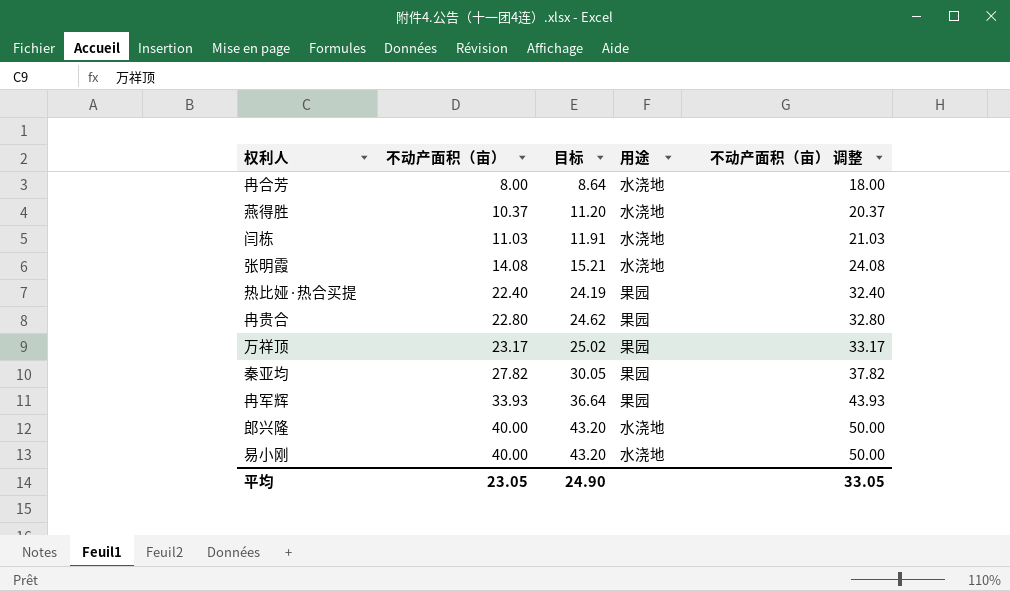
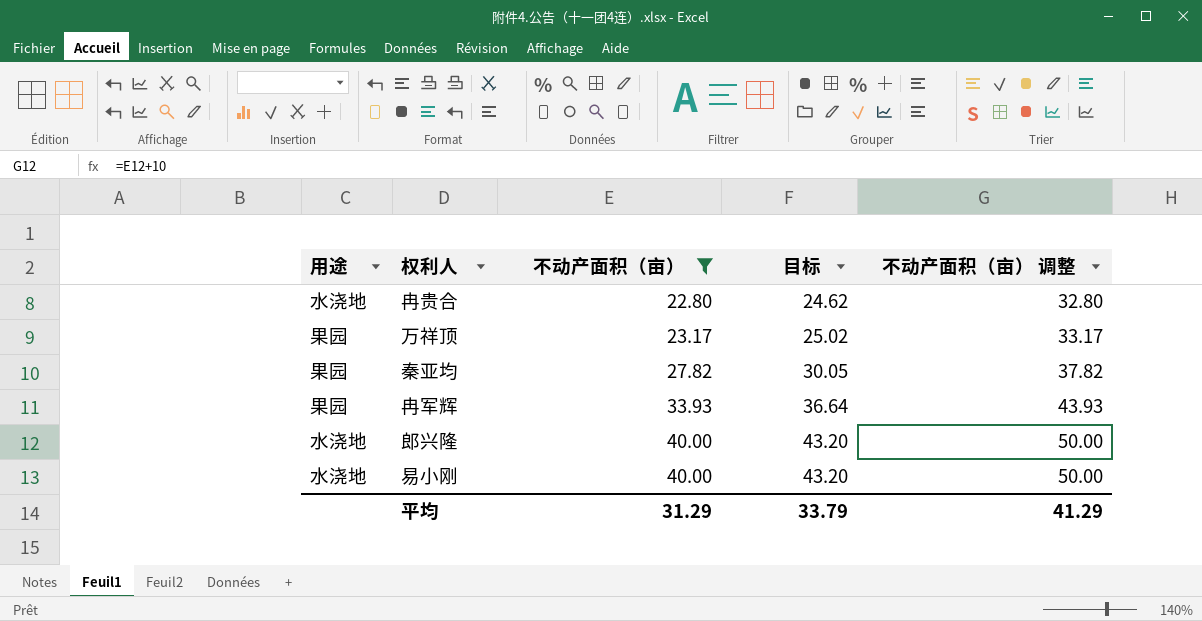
filter: none -> 不动产面积（亩） >= 22.80
column 用途 | position: 4 -> 1
冉贵合 | 用途: 果园 -> 水浇地
平均 | 不动产面积（亩）: 23.05 -> 31.29
平均 | 目标: 24.90 -> 33.79
平均 | 不动产面积（亩） 调整: 33.05 -> 41.29

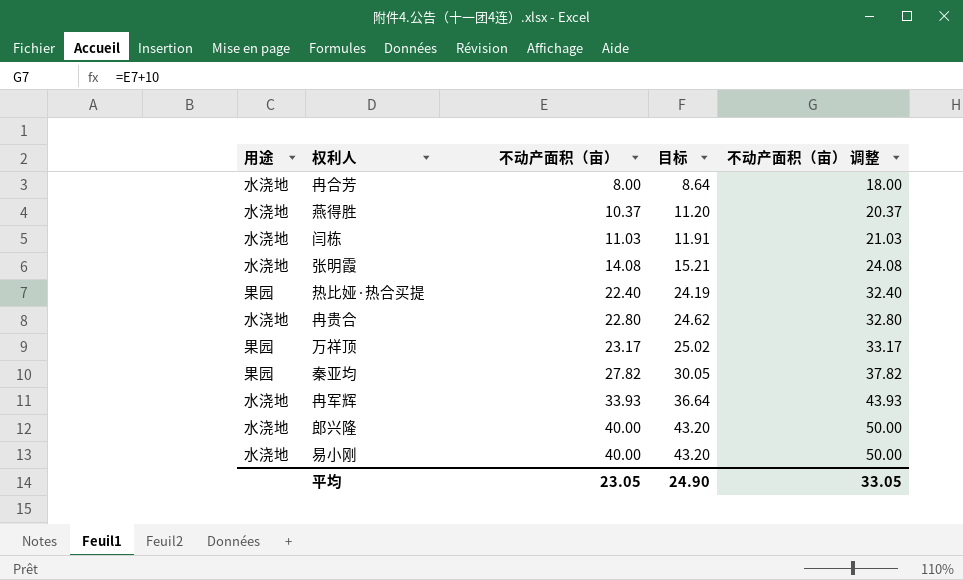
filter: 不动产面积（亩） >= 22.80 -> none
冉军辉 | 用途: 果园 -> 水浇地
平均 | 不动产面积（亩）: 31.29 -> 23.05
平均 | 目标: 33.79 -> 24.90
平均 | 不动产面积（亩） 调整: 41.29 -> 33.05

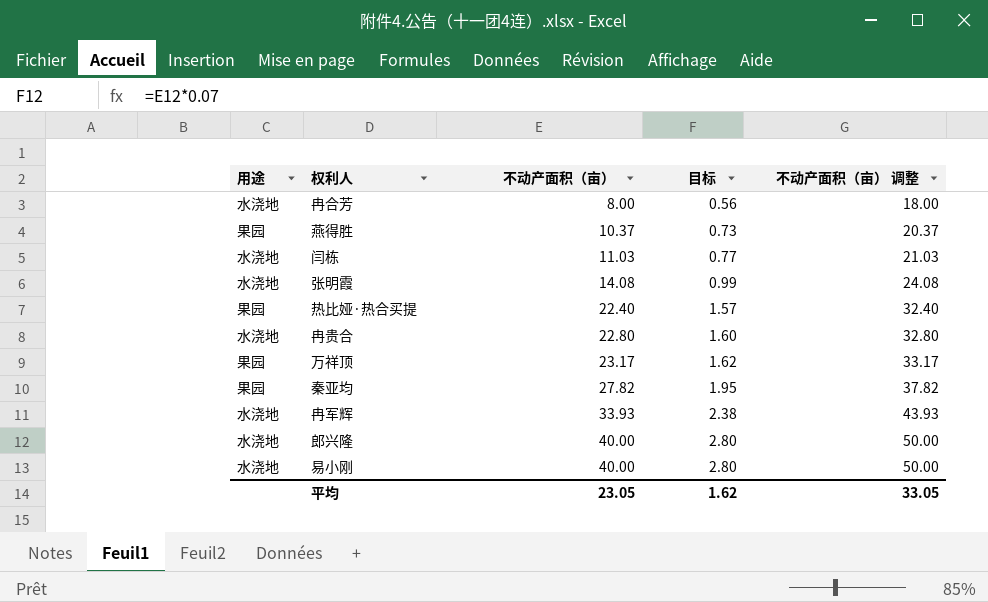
column 目标 | formula: [不动产面积（亩）] * 1.08 -> [不动产面积（亩）] * 0.07
燕得胜 | 用途: 水浇地 -> 果园
平均 | 目标: 24.90 -> 1.62

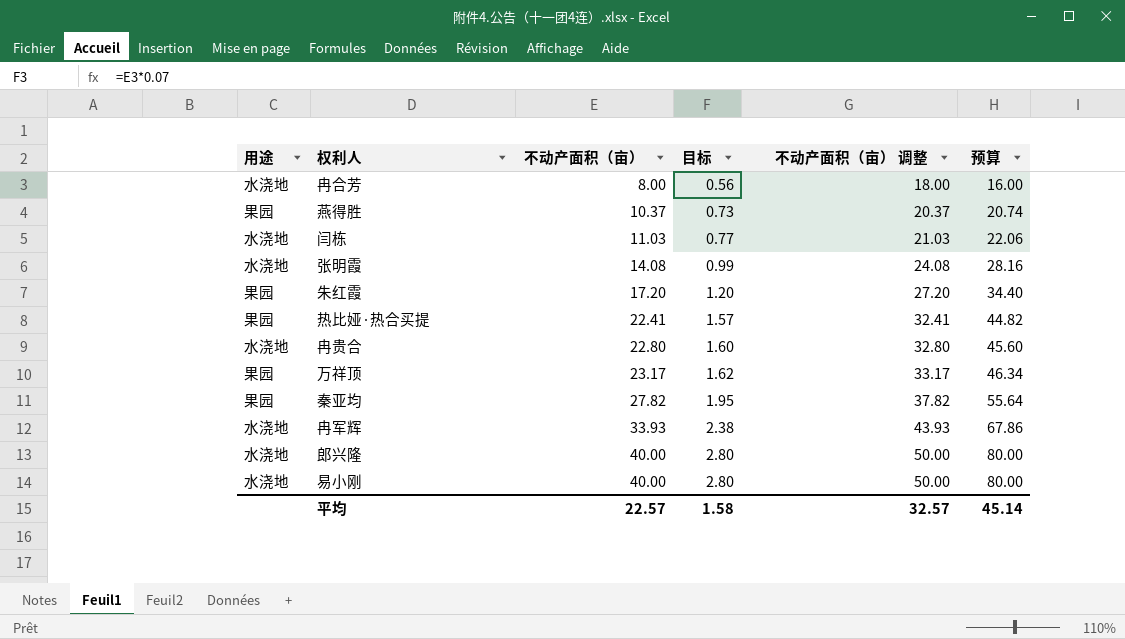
column 预算 | formula: none -> [不动产面积（亩）] * 2
row 朱红霞: none -> 果园 | 17.20 | 1.20 | 27.20 | 34.40
热比娅·热合买提 | 不动产面积（亩）: 22.40 -> 22.41
热比娅·热合买提 | 不动产面积（亩） 调整: 32.40 -> 32.41
平均 | 不动产面积（亩）: 23.05 -> 22.57
平均 | 目标: 1.62 -> 1.58
平均 | 不动产面积（亩） 调整: 33.05 -> 32.57

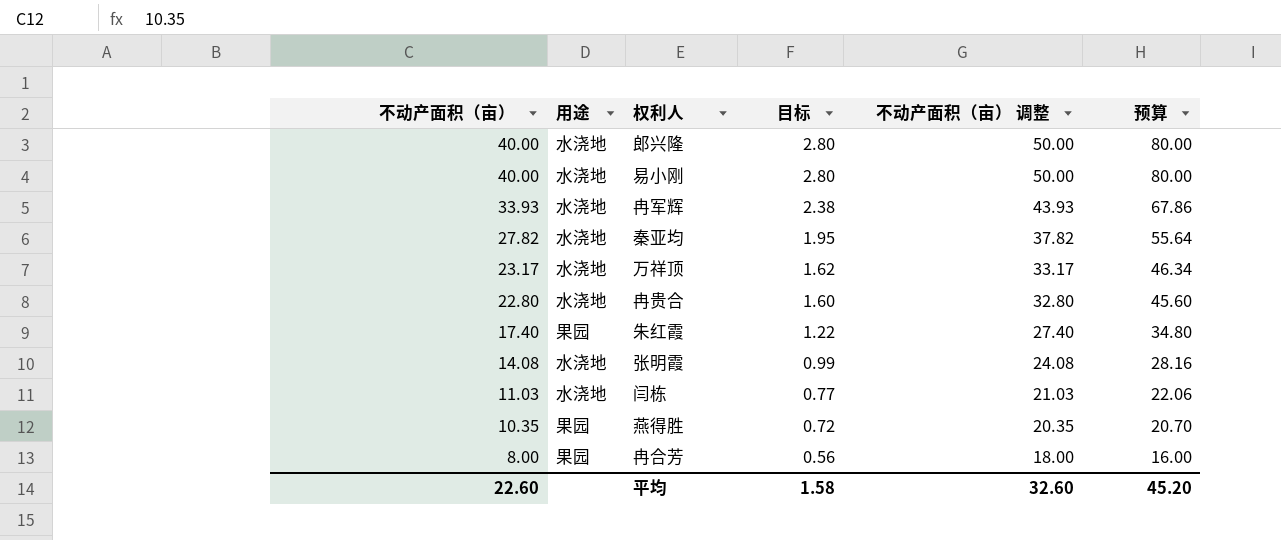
row order: 不动产面积（亩） ascending -> 不动产面积（亩） descending
column 不动产面积（亩） | position: 3 -> 1
row 热比娅·热合买提: 果园 | 22.41 | 1.57 | 32.41 | 44.82 -> none
秦亚均 | 用途: 果园 -> 水浇地
万祥顶 | 用途: 果园 -> 水浇地
朱红霞 | 不动产面积（亩）: 17.20 -> 17.40
朱红霞 | 目标: 1.20 -> 1.22
朱红霞 | 不动产面积（亩） 调整: 27.20 -> 27.40
朱红霞 | 预算: 34.40 -> 34.80
燕得胜 | 不动产面积（亩）: 10.37 -> 10.35
燕得胜 | 目标: 0.73 -> 0.72
燕得胜 | 不动产面积（亩） 调整: 20.37 -> 20.35
燕得胜 | 预算: 20.74 -> 20.70
冉合芳 | 用途: 水浇地 -> 果园
平均 | 不动产面积（亩）: 22.57 -> 22.60
平均 | 不动产面积（亩） 调整: 32.57 -> 32.60
平均 | 预算: 45.14 -> 45.20

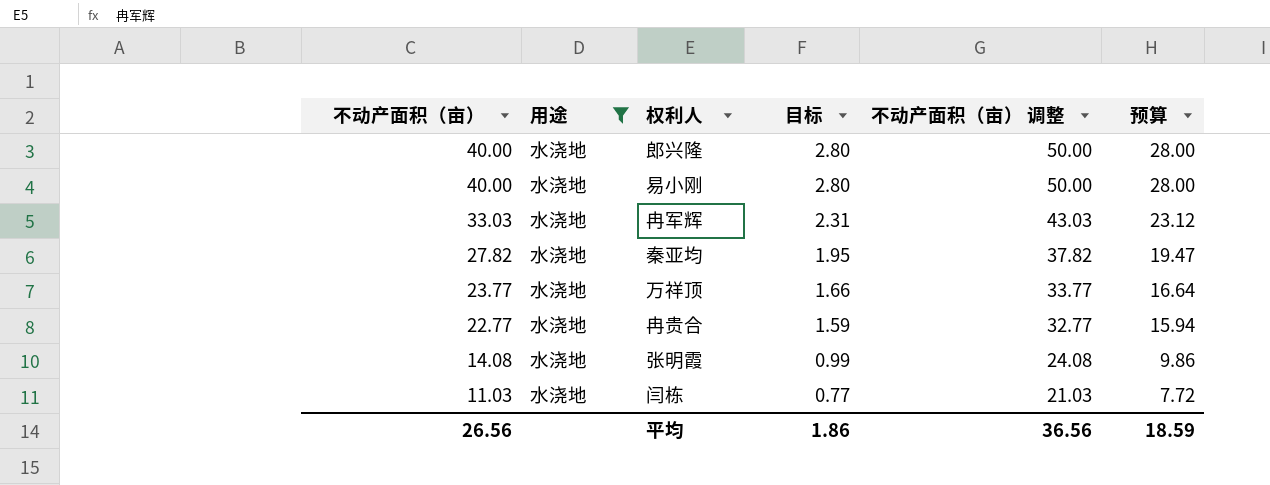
filter: none -> 用途 = 水浇地
column 预算 | formula: [不动产面积（亩）] * 2 -> [不动产面积（亩）] * 0.7
冉军辉 | 不动产面积（亩）: 33.93 -> 33.03
冉军辉 | 目标: 2.38 -> 2.31
冉军辉 | 不动产面积（亩） 调整: 43.93 -> 43.03
万祥顶 | 不动产面积（亩）: 23.17 -> 23.77
万祥顶 | 目标: 1.62 -> 1.66
万祥顶 | 不动产面积（亩） 调整: 33.17 -> 33.77
冉贵合 | 不动产面积（亩）: 22.80 -> 22.77
冉贵合 | 目标: 1.60 -> 1.59
冉贵合 | 不动产面积（亩） 调整: 32.80 -> 32.77
平均 | 不动产面积（亩）: 22.60 -> 26.56
平均 | 目标: 1.58 -> 1.86
平均 | 不动产面积（亩） 调整: 32.60 -> 36.56
平均 | 预算: 45.20 -> 18.59

